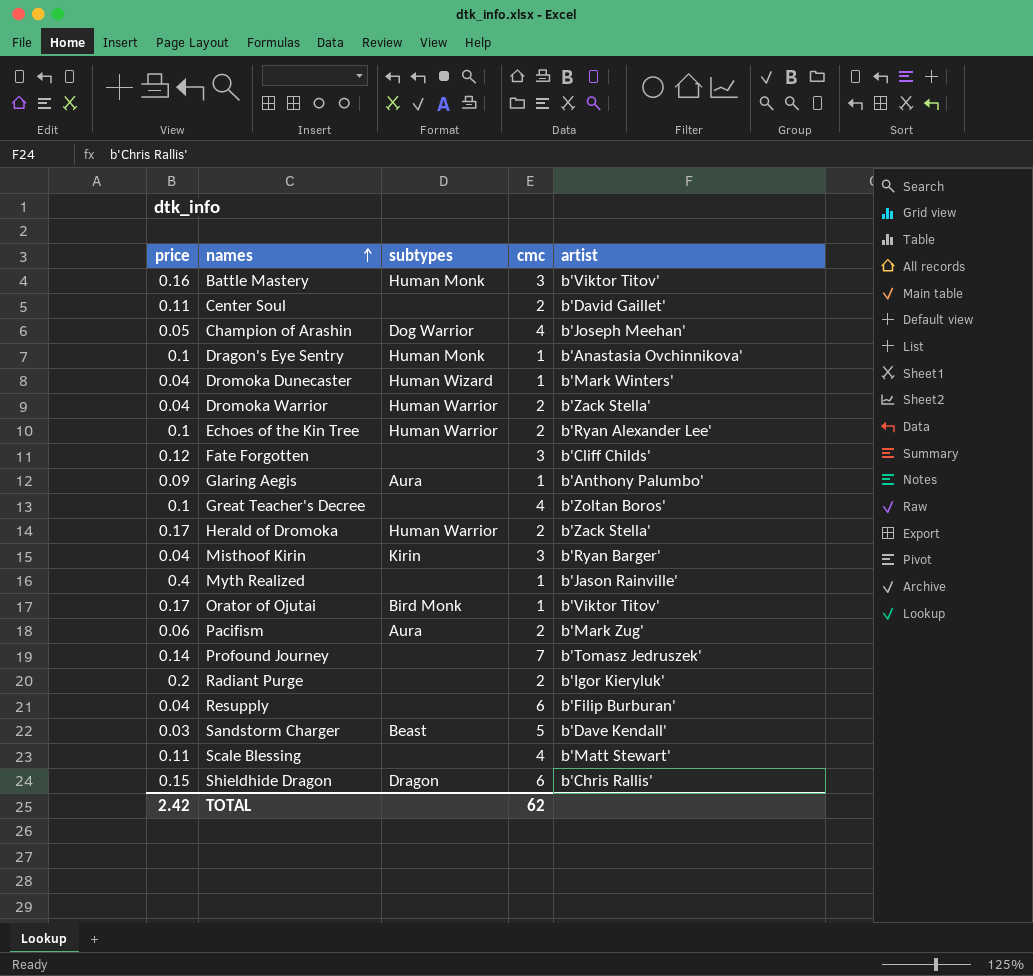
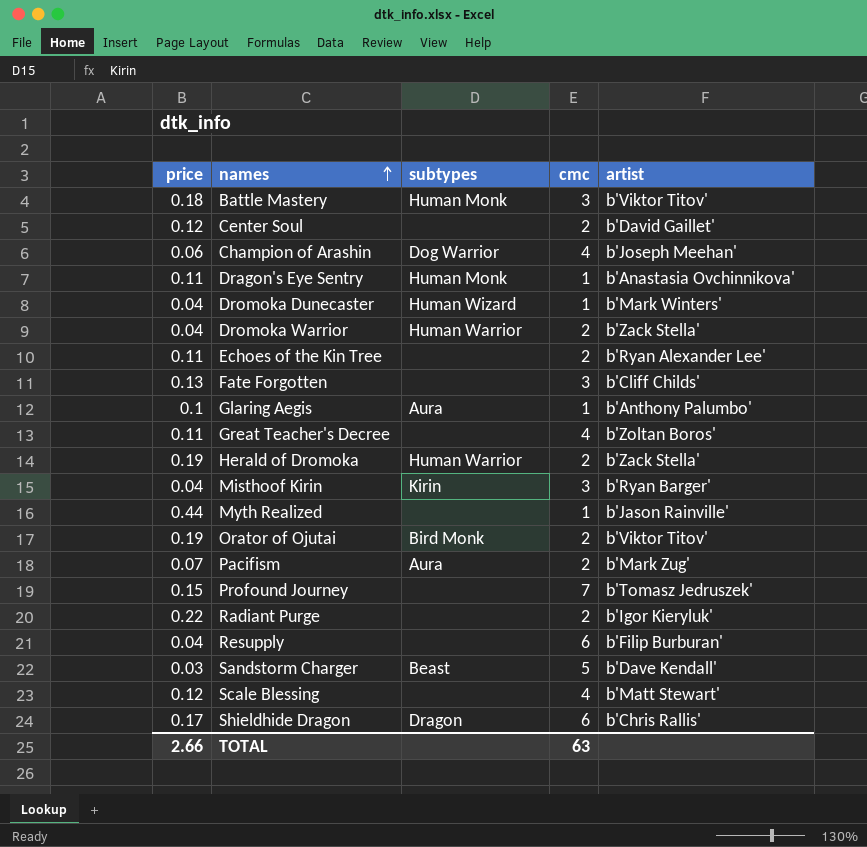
Battle Mastery | price: 0.16 -> 0.18
Center Soul | price: 0.11 -> 0.12
Champion of Arashin | price: 0.05 -> 0.06
Dragon's Eye Sentry | price: 0.1 -> 0.11
Echoes of the Kin Tree | price: 0.1 -> 0.11
Echoes of the Kin Tree | subtypes: Human Warrior -> none
Fate Forgotten | price: 0.12 -> 0.13
Glaring Aegis | price: 0.09 -> 0.1
Great Teacher's Decree | price: 0.1 -> 0.11
Herald of Dromoka | price: 0.17 -> 0.19
Myth Realized | price: 0.4 -> 0.44
Orator of Ojutai | price: 0.17 -> 0.19
Orator of Ojutai | cmc: 1 -> 2
Pacifism | price: 0.06 -> 0.07
Profound Journey | price: 0.14 -> 0.15
Radiant Purge | price: 0.2 -> 0.22
Scale Blessing | price: 0.11 -> 0.12
Shieldhide Dragon | price: 0.15 -> 0.17
TOTAL | price: 2.42 -> 2.66
TOTAL | cmc: 62 -> 63

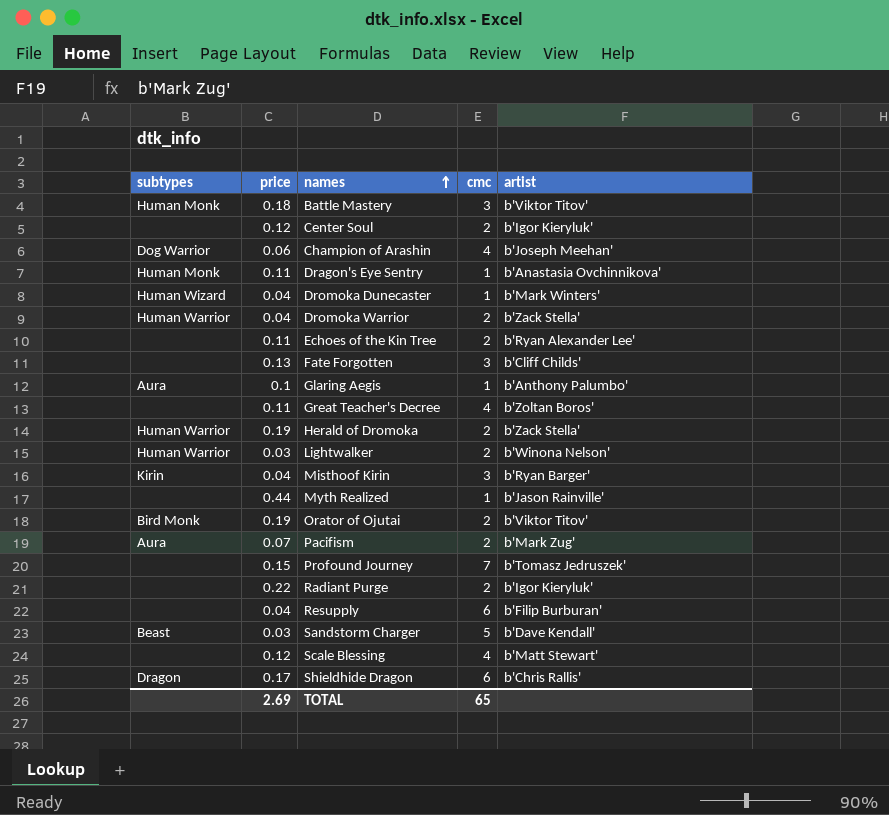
column subtypes | position: 3 -> 1
Center Soul | artist: b'David Gaillet' -> b'Igor Kieryluk'
row Lightwalker: none -> Human Warrior | 0.03 | 2 | b'Winona Nelson'
TOTAL | price: 2.66 -> 2.69
TOTAL | cmc: 63 -> 65

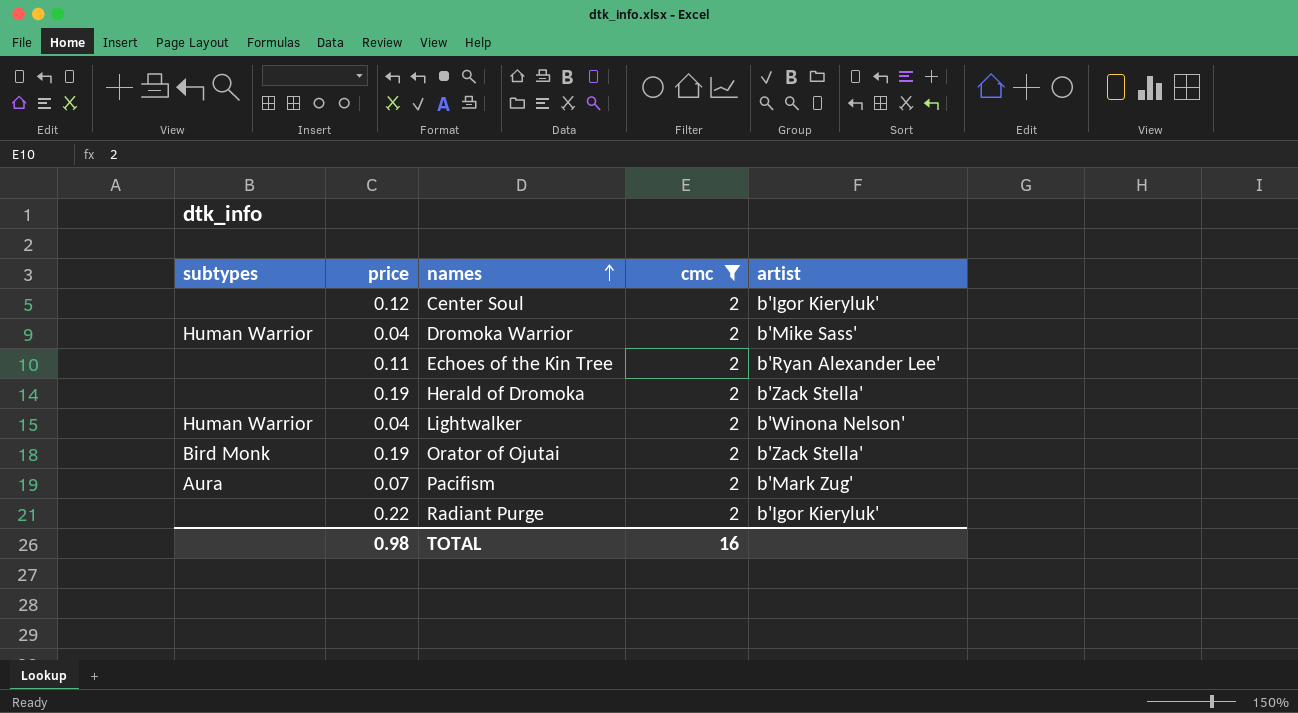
filter: none -> cmc = 2
Dromoka Warrior | artist: b'Zack Stella' -> b'Mike Sass'
Herald of Dromoka | subtypes: Human Warrior -> none
Lightwalker | price: 0.03 -> 0.04
Orator of Ojutai | artist: b'Viktor Titov' -> b'Zack Stella'
TOTAL | price: 2.69 -> 0.98
TOTAL | cmc: 65 -> 16

